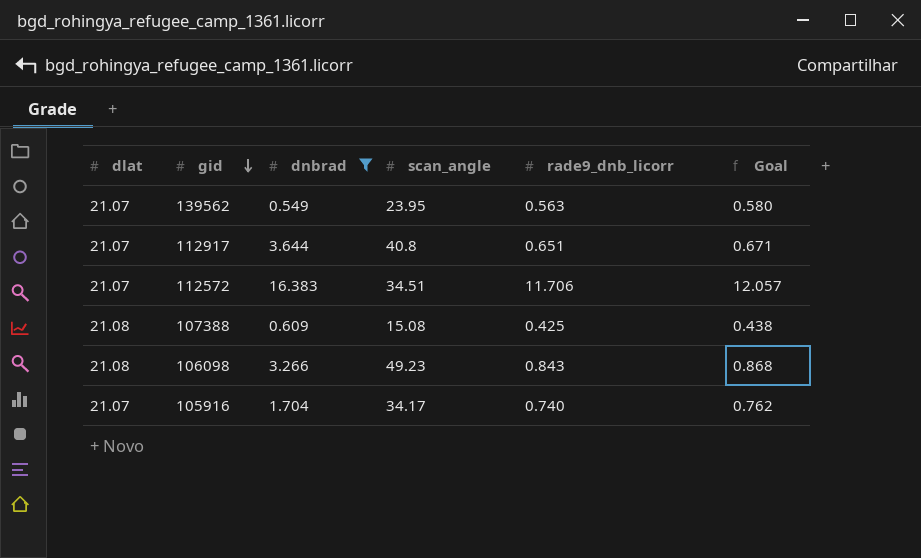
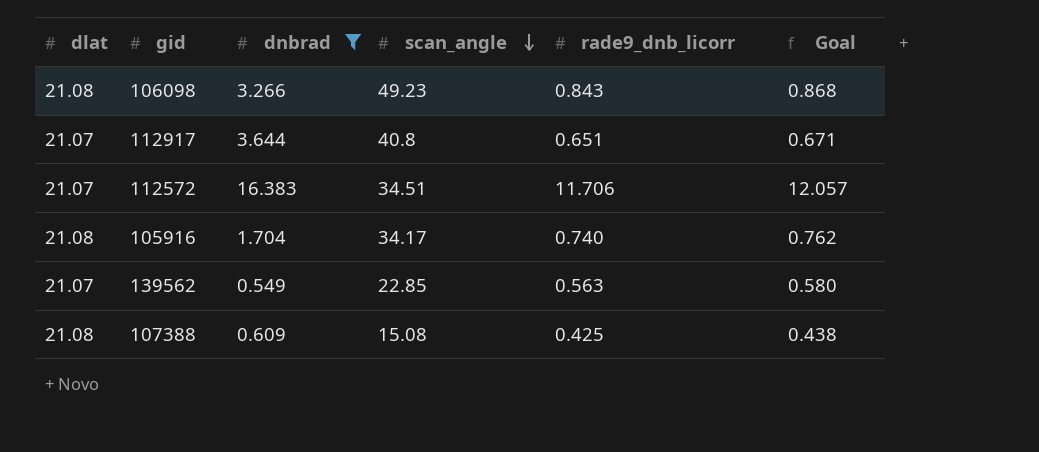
row order: gid descending -> scan_angle descending
105916 | dlat: 21.07 -> 21.08
139562 | scan_angle: 23.95 -> 22.85

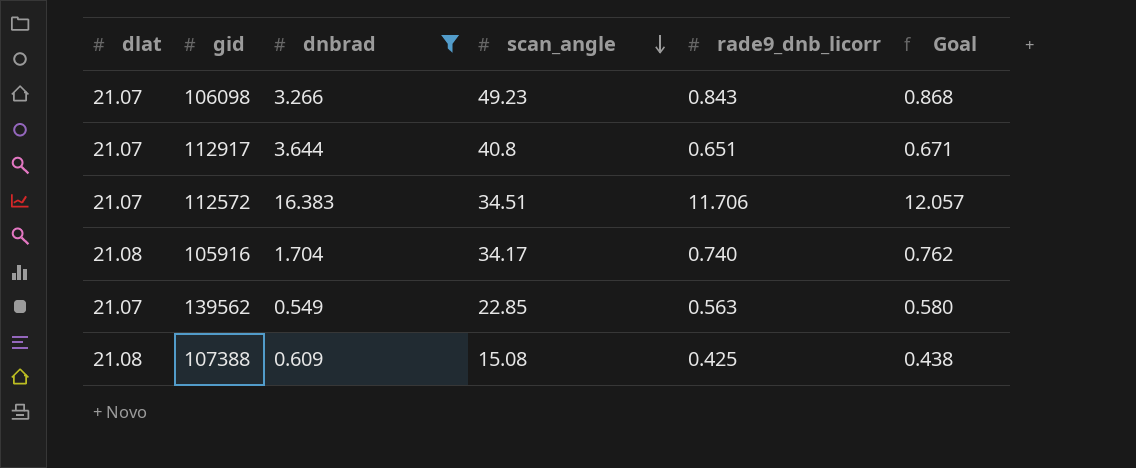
106098 | dlat: 21.08 -> 21.07

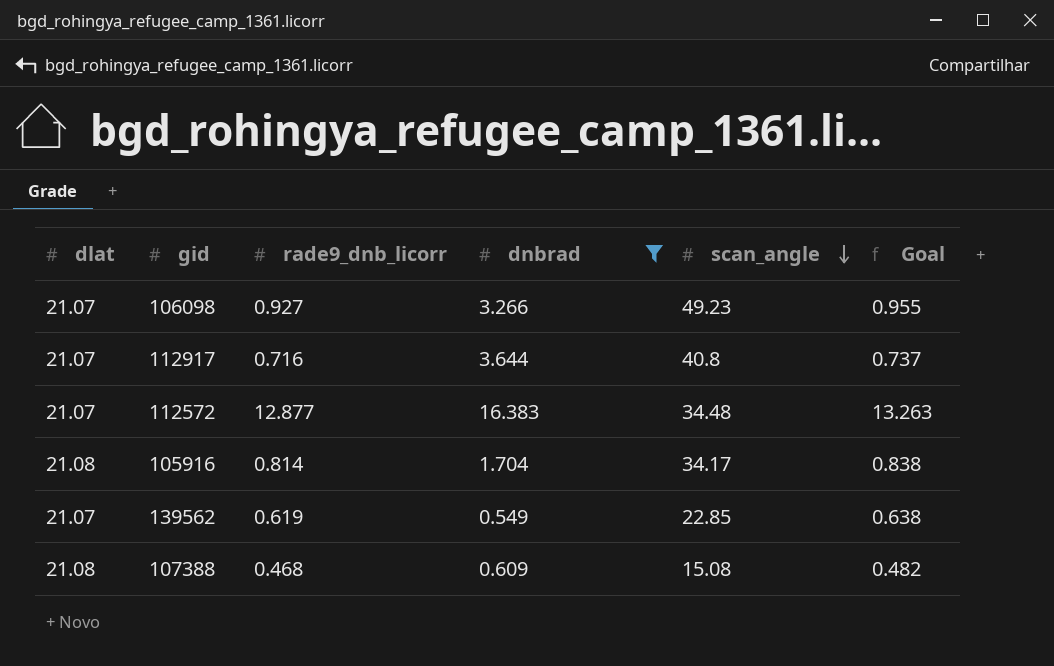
column rade9_dnb_licorr | position: 5 -> 3
106098 | rade9_dnb_licorr: 0.843 -> 0.927
106098 | Goal: 0.868 -> 0.955
112917 | rade9_dnb_licorr: 0.651 -> 0.716
112917 | Goal: 0.671 -> 0.737
112572 | rade9_dnb_licorr: 11.706 -> 12.877
112572 | scan_angle: 34.51 -> 34.48
112572 | Goal: 12.057 -> 13.263
105916 | rade9_dnb_licorr: 0.740 -> 0.814
105916 | Goal: 0.762 -> 0.838
139562 | rade9_dnb_licorr: 0.563 -> 0.619
139562 | Goal: 0.580 -> 0.638
107388 | rade9_dnb_licorr: 0.425 -> 0.468
107388 | Goal: 0.438 -> 0.482

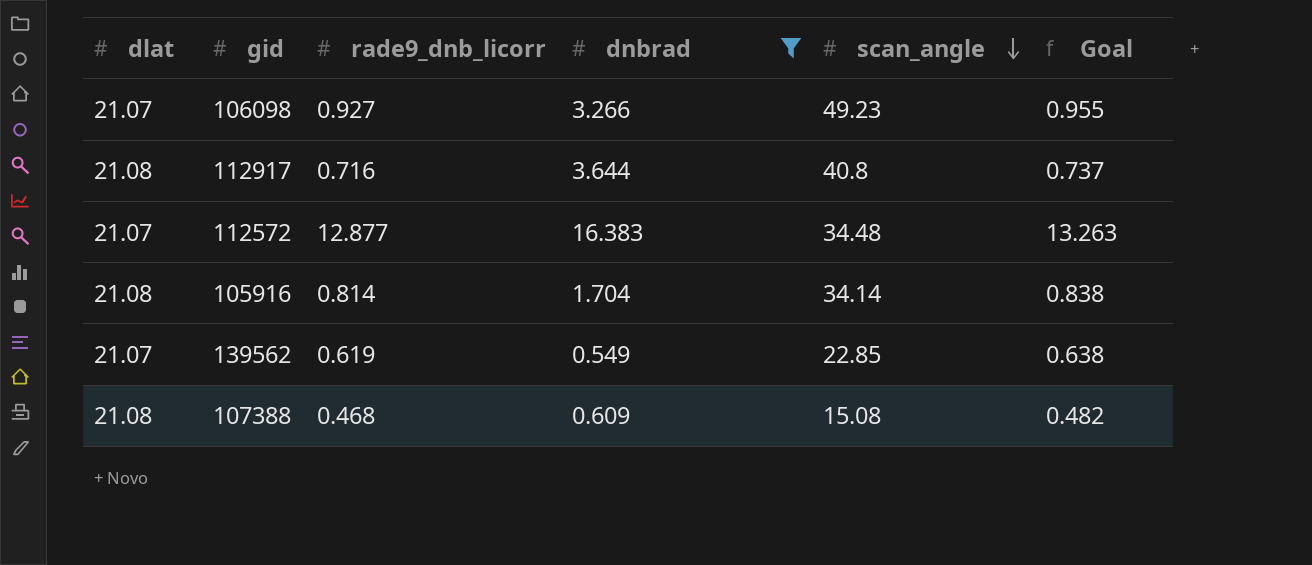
112917 | dlat: 21.07 -> 21.08
105916 | scan_angle: 34.17 -> 34.14

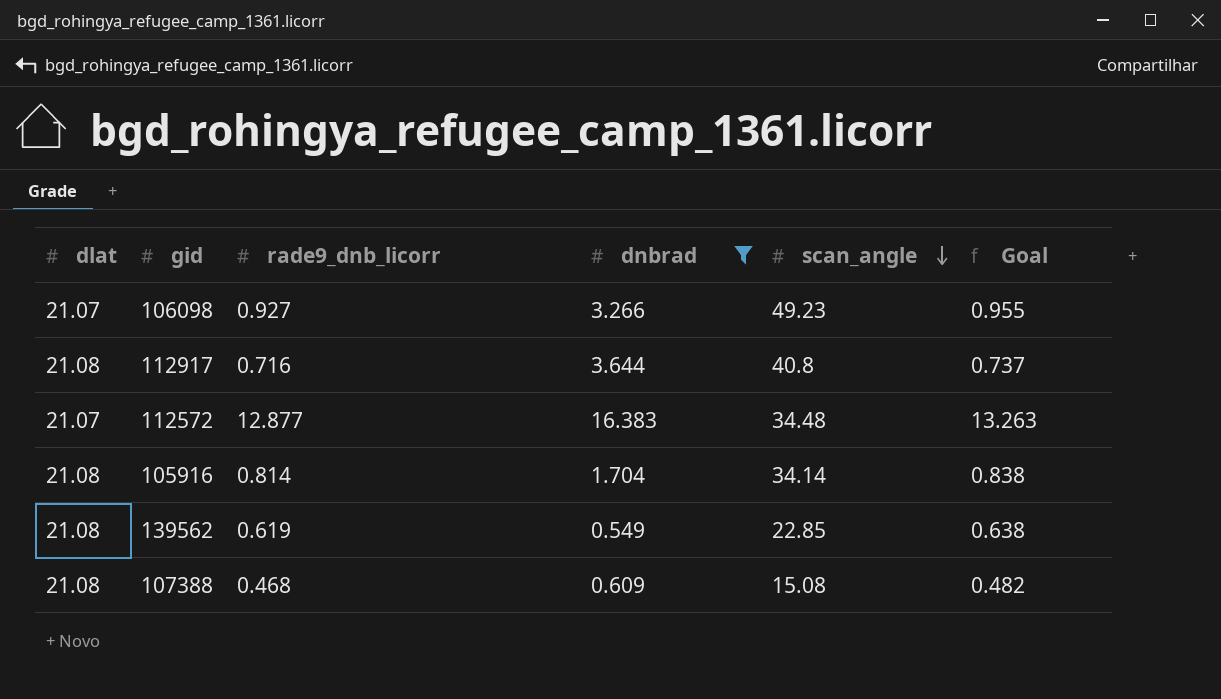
139562 | dlat: 21.07 -> 21.08

